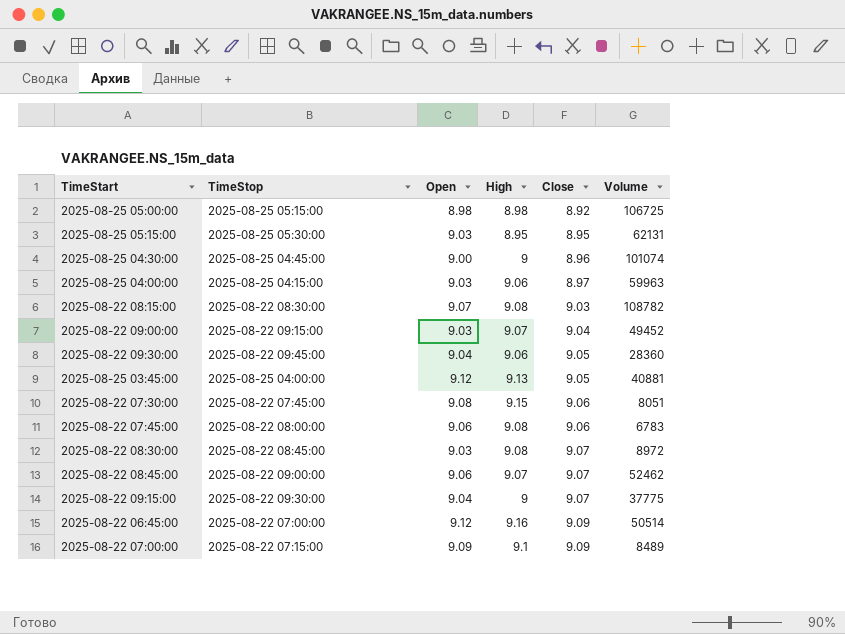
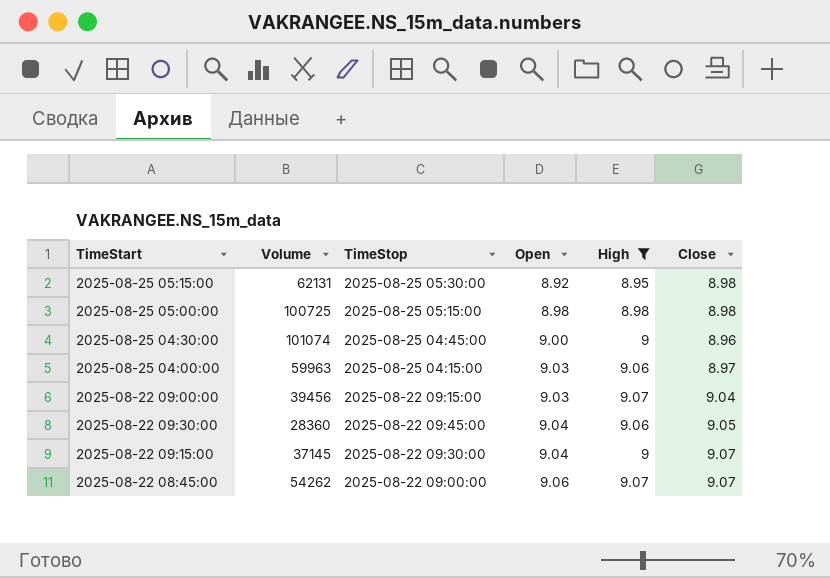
filter: none -> High <= 9.07
row order: Close ascending -> Open ascending
column Volume | position: 6 -> 2
2025-08-25 05:15:00 | Open: 9.03 -> 8.92
2025-08-25 05:15:00 | Close: 8.95 -> 8.98
2025-08-25 05:00:00 | Volume: 106725 -> 100725
2025-08-25 05:00:00 | Close: 8.92 -> 8.98
2025-08-22 09:00:00 | Volume: 49452 -> 39456
2025-08-22 09:15:00 | Volume: 37775 -> 37145
2025-08-22 08:45:00 | Volume: 52462 -> 54262

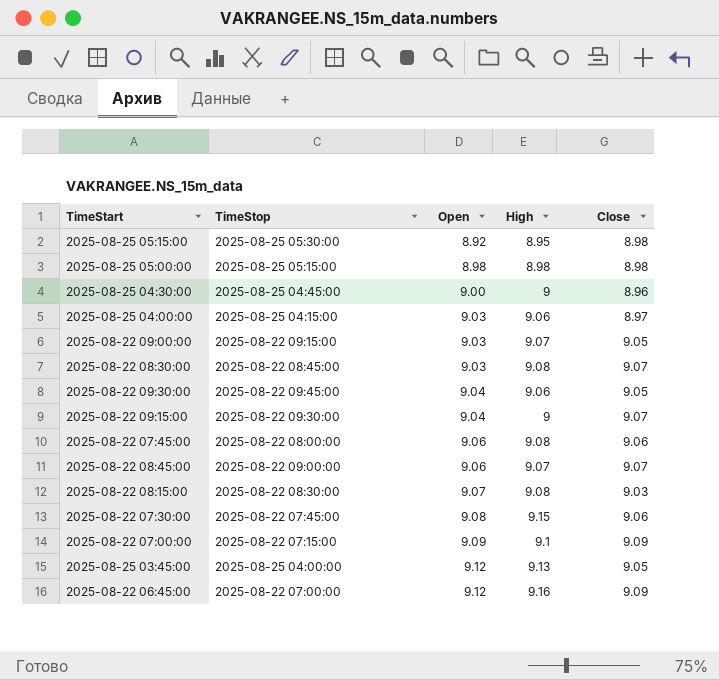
filter: High <= 9.07 -> none
column Volume | position: 2 -> none
2025-08-22 09:00:00 | Close: 9.04 -> 9.05

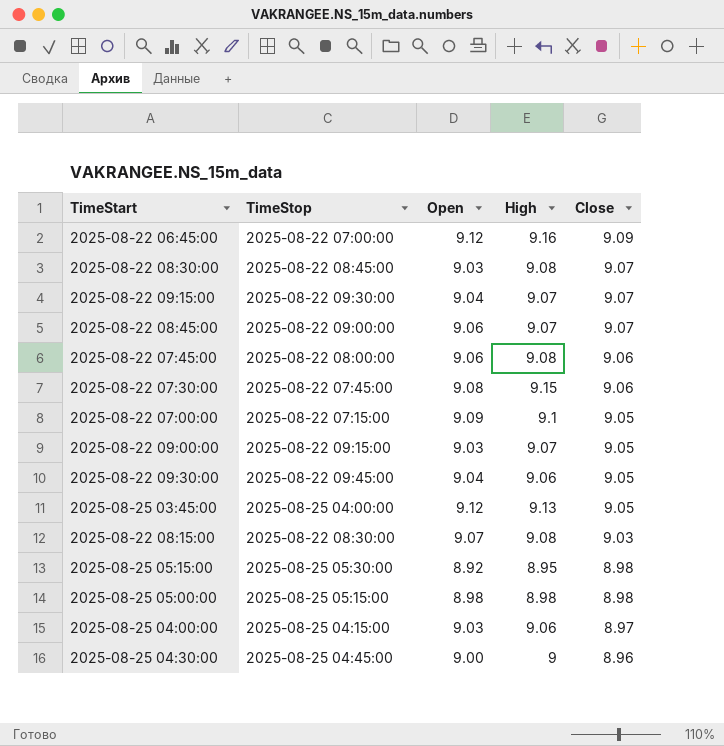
row order: Open ascending -> Close descending
2025-08-22 09:15:00 | High: 9 -> 9.07
2025-08-22 07:00:00 | Close: 9.09 -> 9.05

